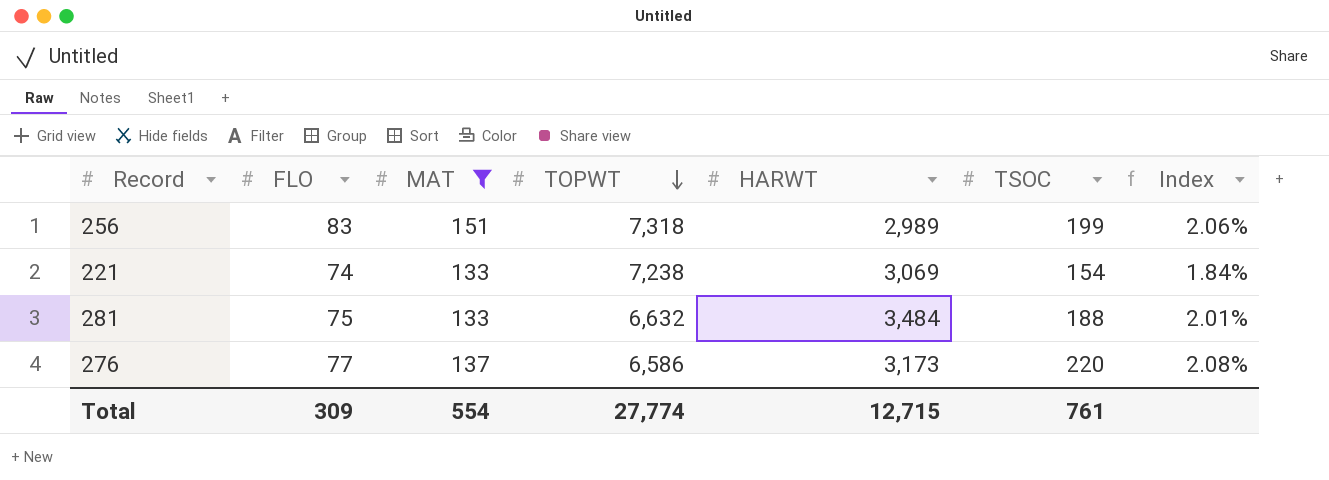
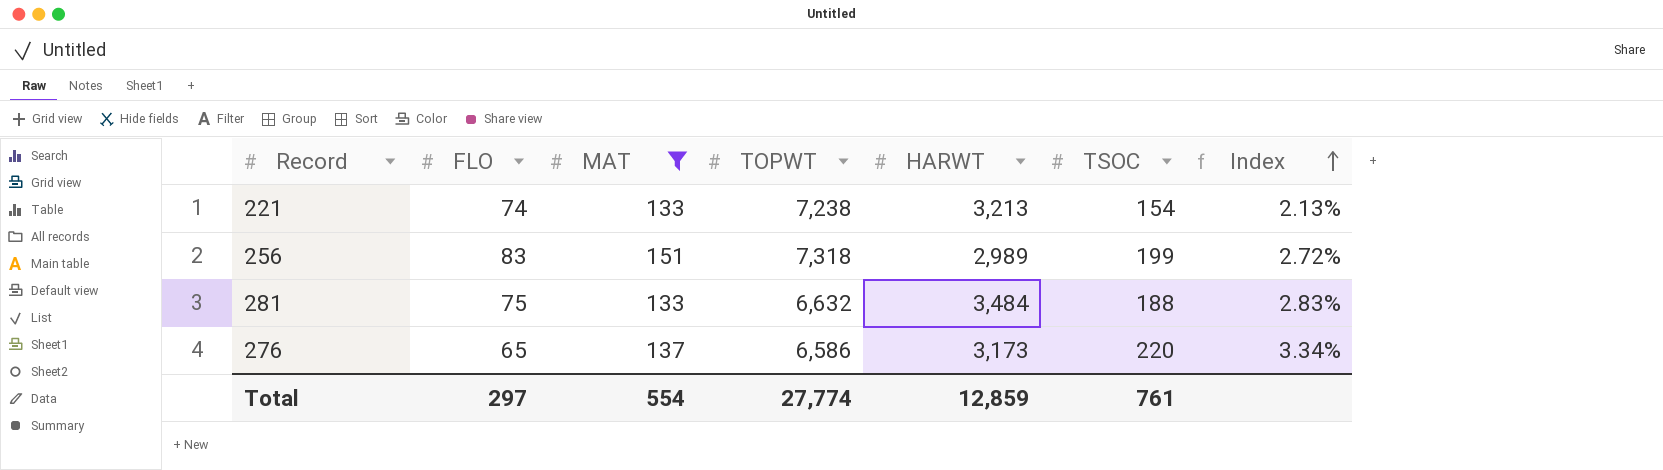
row order: TOPWT descending -> Index ascending
column Index | formula: [MAT] / [TOPWT] -> [TSOC] / [TOPWT]
221 | HARWT: 3,069 -> 3,213
276 | FLO: 77 -> 65
Total | FLO: 309 -> 297
Total | HARWT: 12,715 -> 12,859

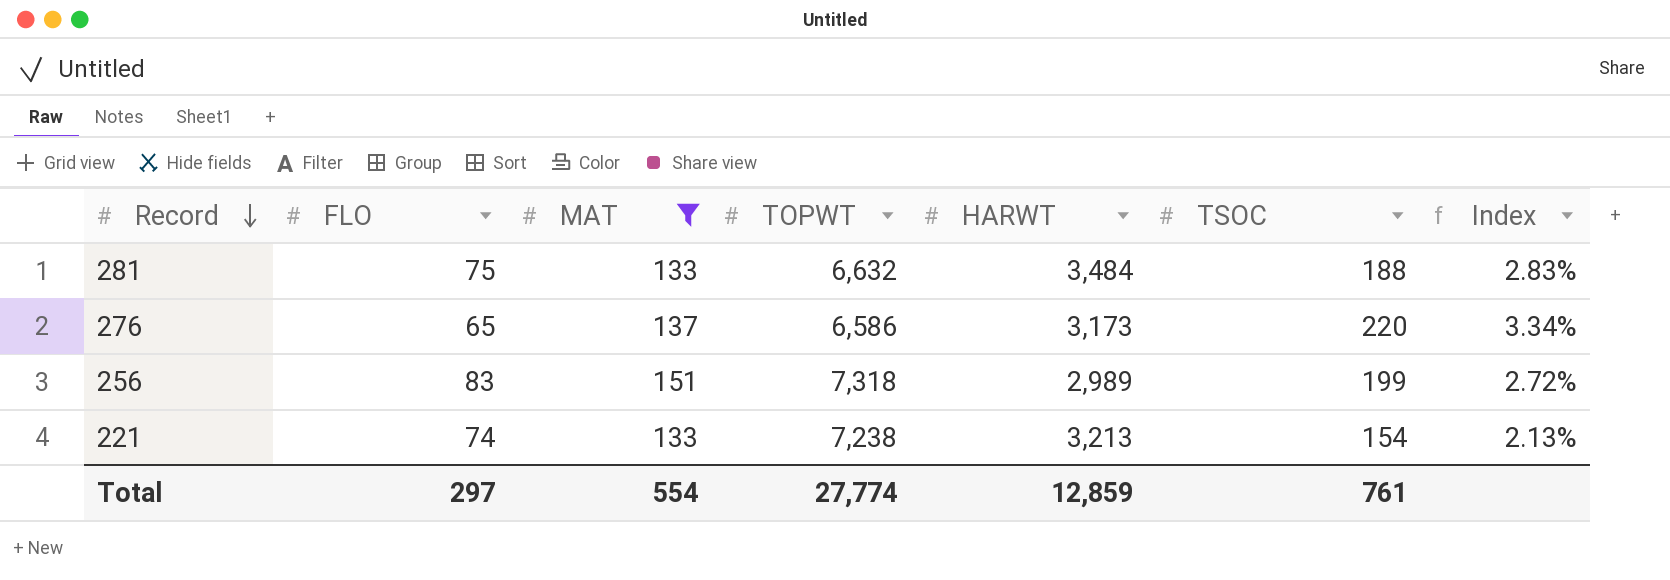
row order: Index ascending -> Record descending

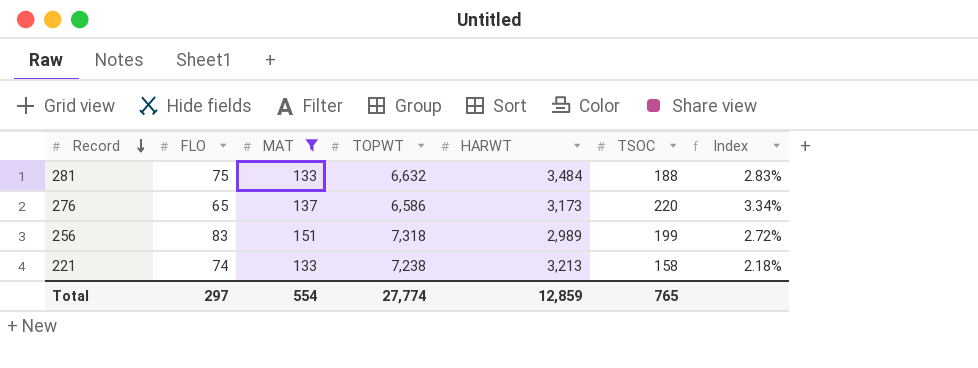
221 | TSOC: 154 -> 158
221 | Index: 2.13% -> 2.18%
Total | TSOC: 761 -> 765

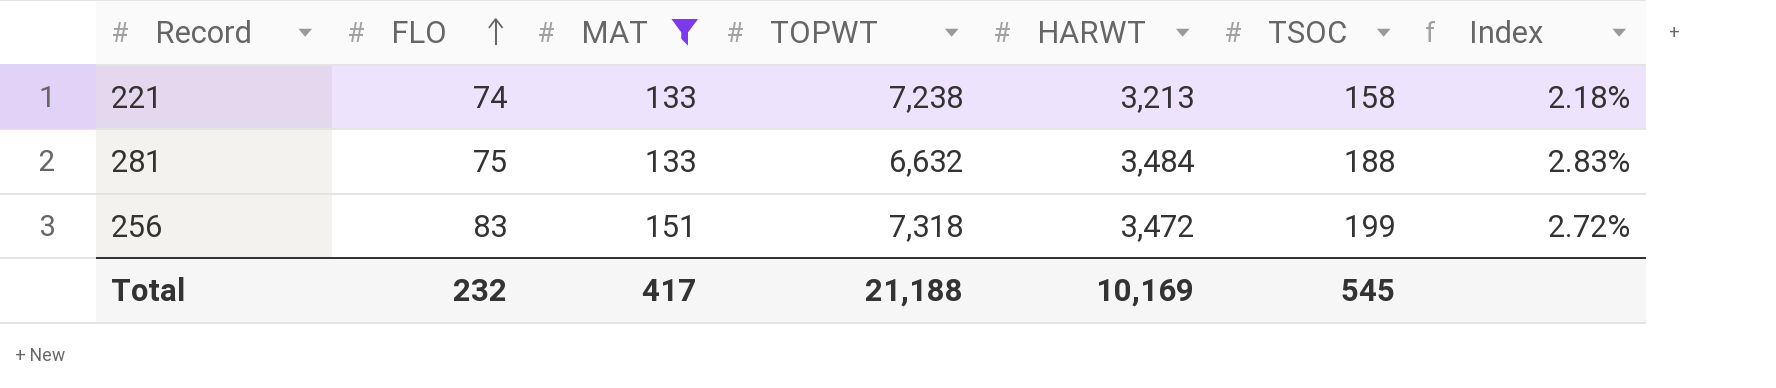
row order: Record descending -> FLO ascending
row 276: 65 | 137 | 6,586 | 3,173 | 220 | 3.34% -> none
256 | HARWT: 2,989 -> 3,472
Total | FLO: 297 -> 232
Total | MAT: 554 -> 417
Total | TOPWT: 27,774 -> 21,188
Total | HARWT: 12,859 -> 10,169
Total | TSOC: 765 -> 545

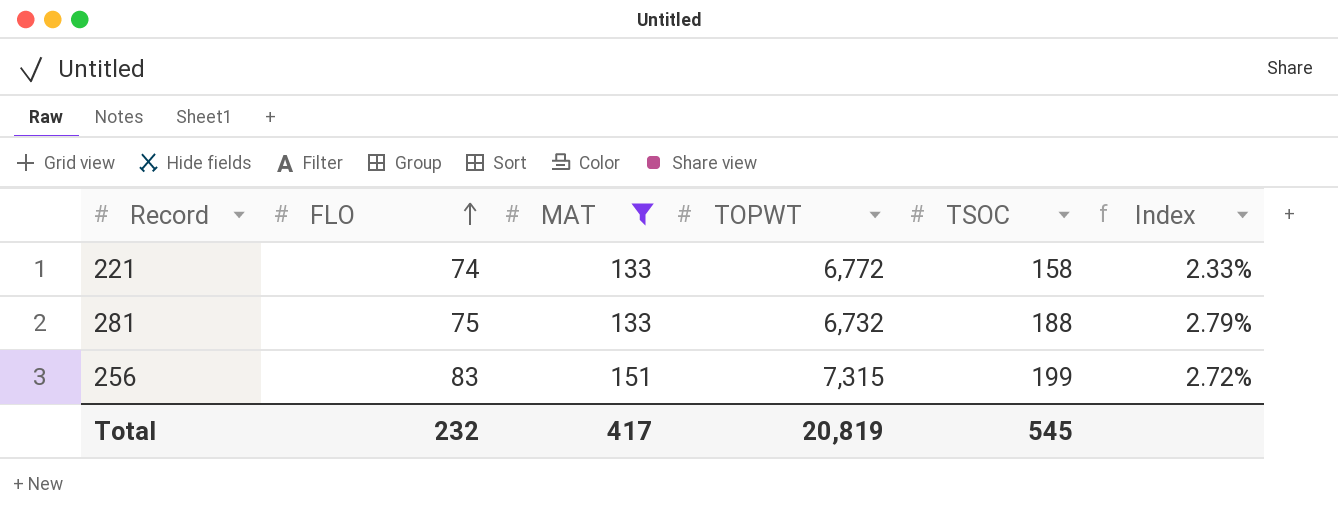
column HARWT | position: 5 -> none
221 | TOPWT: 7,238 -> 6,772
221 | Index: 2.18% -> 2.33%
281 | TOPWT: 6,632 -> 6,732
281 | Index: 2.83% -> 2.79%
256 | TOPWT: 7,318 -> 7,315
Total | TOPWT: 21,188 -> 20,819

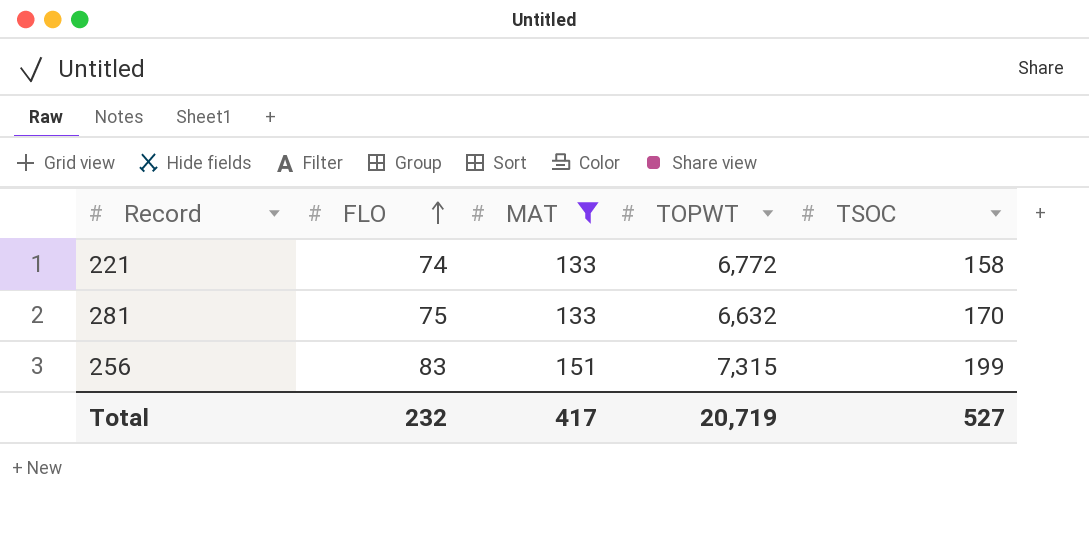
column Index | formula: [TSOC] / [TOPWT] -> none
281 | TOPWT: 6,732 -> 6,632
281 | TSOC: 188 -> 170
Total | TOPWT: 20,819 -> 20,719
Total | TSOC: 545 -> 527

